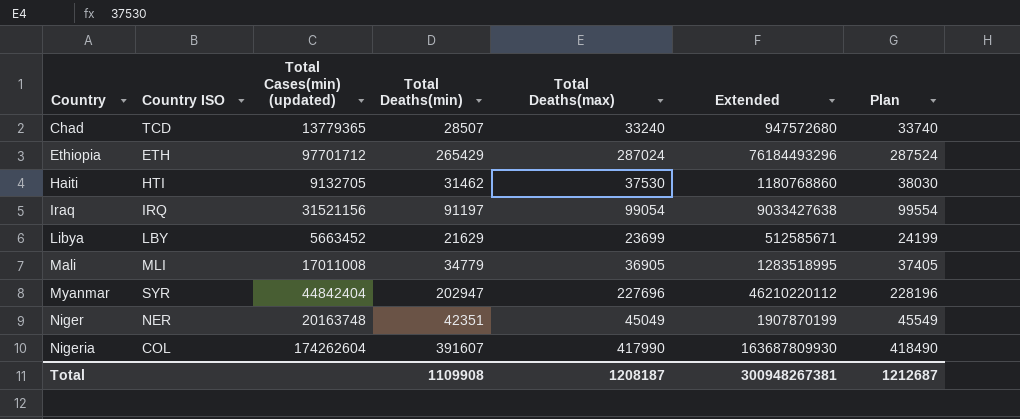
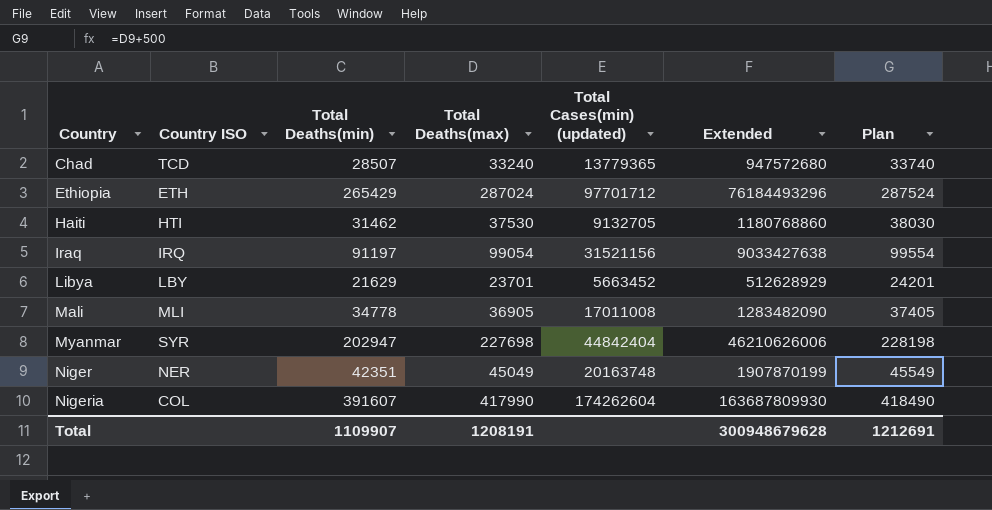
column Total Cases(min) (updated) | position: 3 -> 5
Libya | Total Deaths(max): 23699 -> 23701
Libya | Extended: 512585671 -> 512628929
Libya | Plan: 24199 -> 24201
Mali | Total Deaths(min): 34779 -> 34778
Mali | Extended: 1283518995 -> 1283482090
Myanmar | Total Deaths(max): 227696 -> 227698
Myanmar | Extended: 46210220112 -> 46210626006
Myanmar | Plan: 228196 -> 228198
Total | Total Deaths(min): 1109908 -> 1109907
Total | Total Deaths(max): 1208187 -> 1208191
Total | Extended: 300948267381 -> 300948679628
Total | Plan: 1212687 -> 1212691

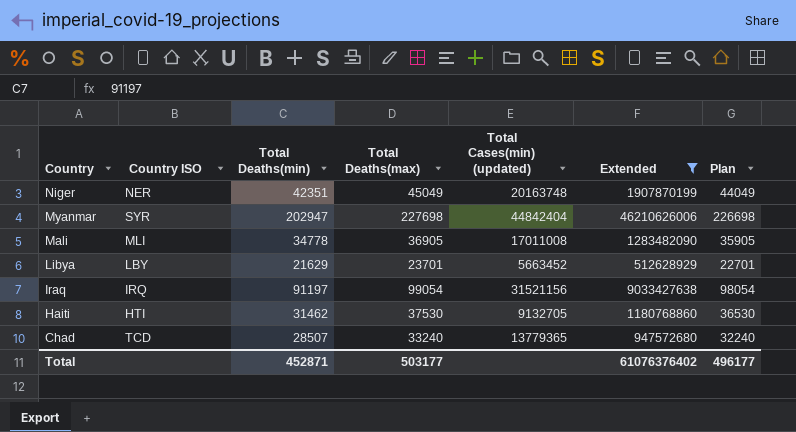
filter: none -> Extended <= 46210626006
row order: Country ascending -> Country descending
column Plan | formula: [Total Deaths(max)] + 500 -> [Total Deaths(max)] - 1000
Total | Total Deaths(min): 1109907 -> 452871
Total | Total Deaths(max): 1208191 -> 503177
Total | Extended: 300948679628 -> 61076376402
Total | Plan: 1212691 -> 496177

